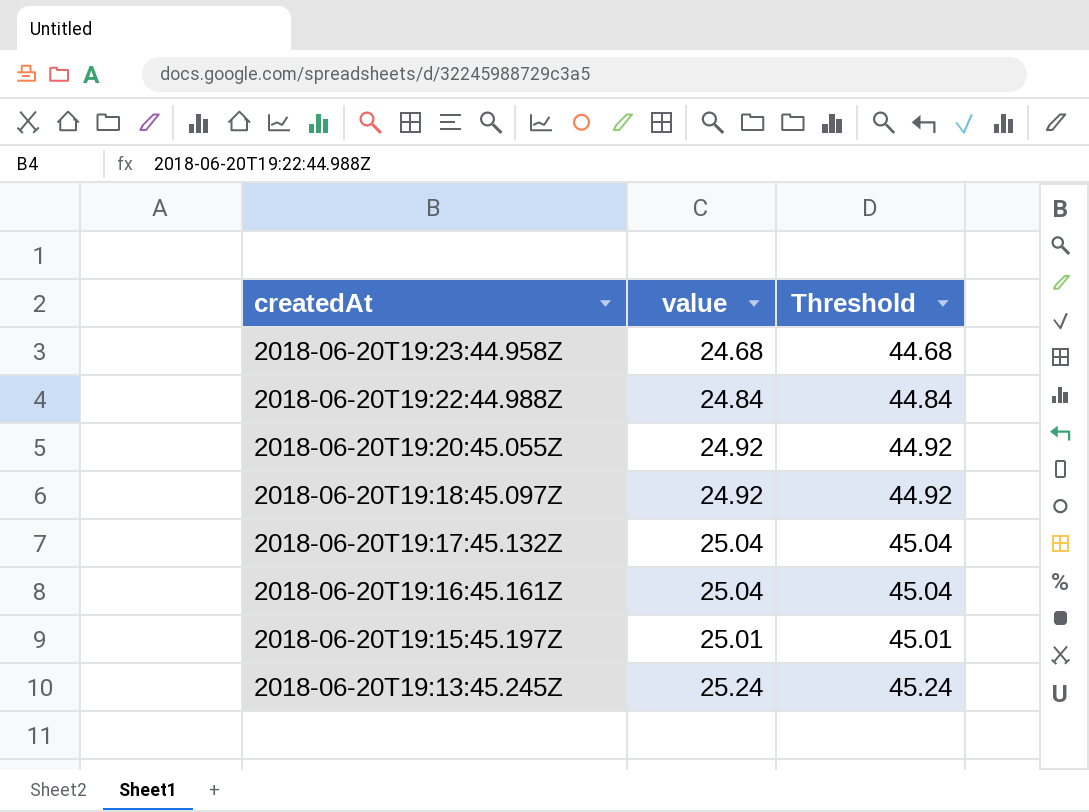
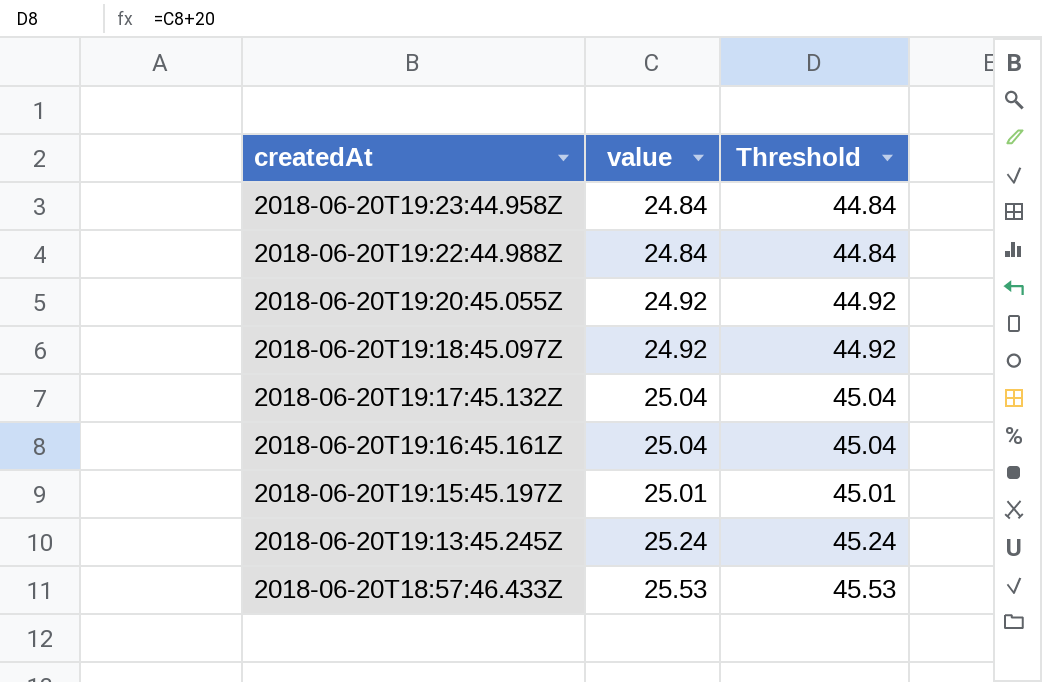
2018-06-20T19:23:44.958Z | value: 24.68 -> 24.84
2018-06-20T19:23:44.958Z | Threshold: 44.68 -> 44.84
row 2018-06-20T18:57:46.433Z: none -> 25.53 | 45.53

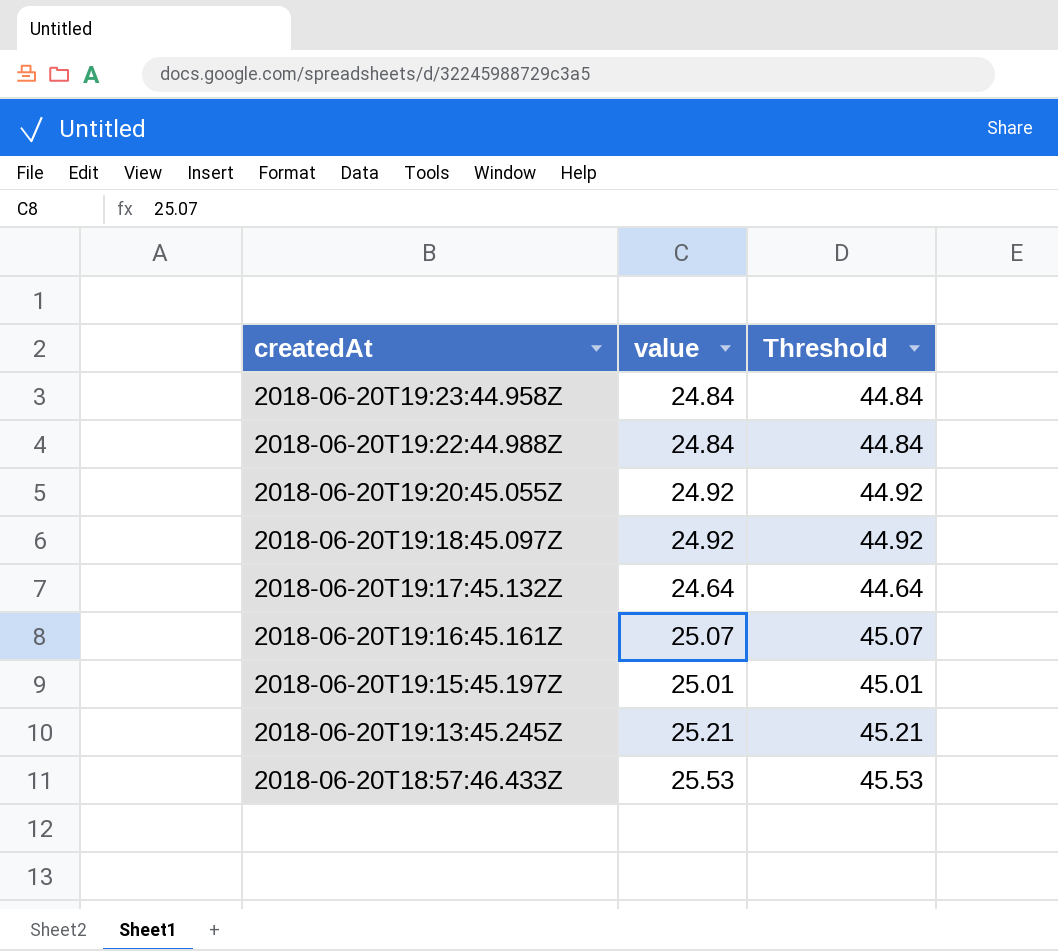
2018-06-20T19:17:45.132Z | value: 25.04 -> 24.64
2018-06-20T19:17:45.132Z | Threshold: 45.04 -> 44.64
2018-06-20T19:16:45.161Z | value: 25.04 -> 25.07
2018-06-20T19:16:45.161Z | Threshold: 45.04 -> 45.07
2018-06-20T19:13:45.245Z | value: 25.24 -> 25.21
2018-06-20T19:13:45.245Z | Threshold: 45.24 -> 45.21

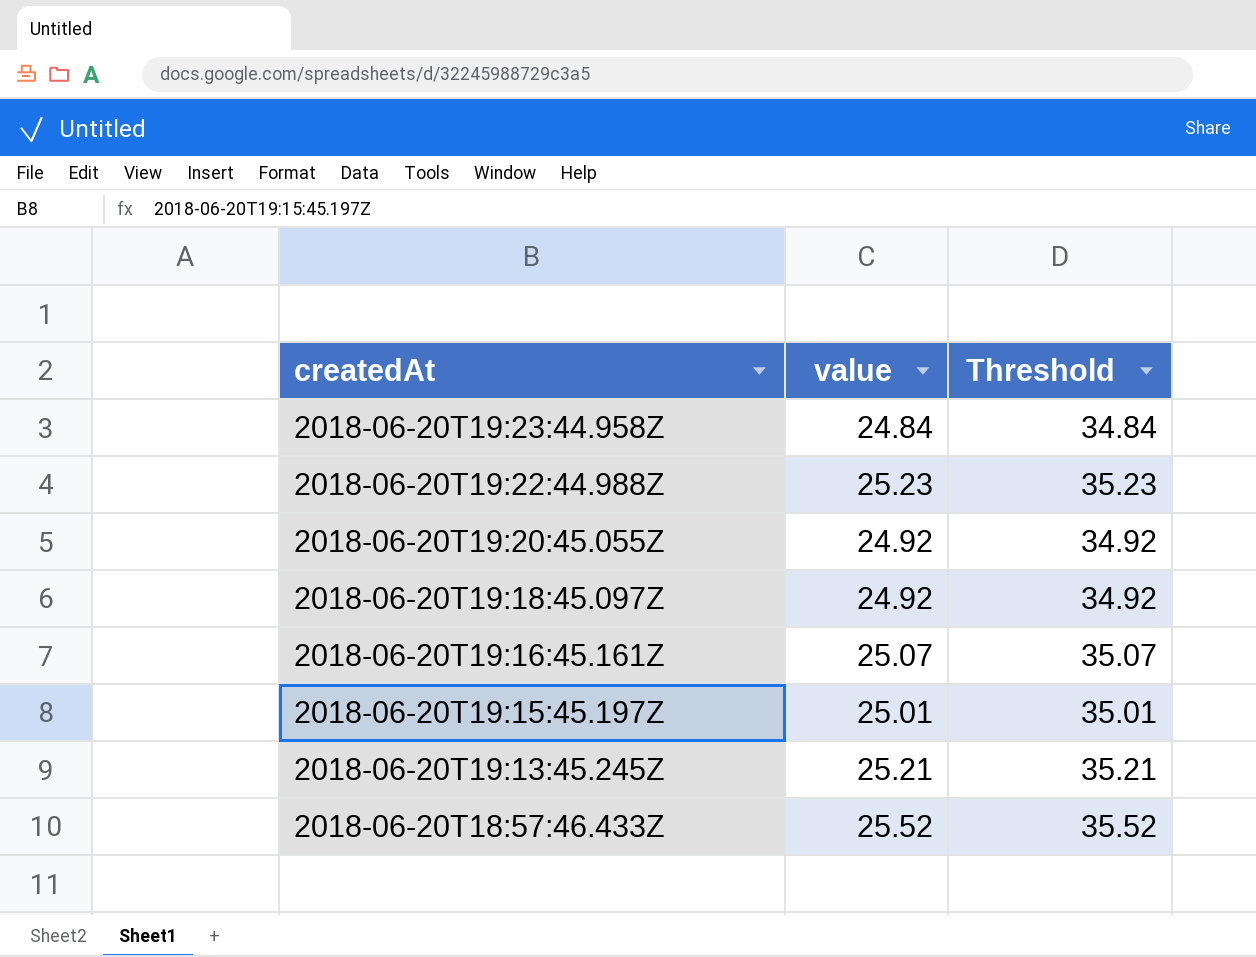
column Threshold | formula: [value] + 20 -> [value] + 10
row 2018-06-20T19:17:45.132Z: 24.64 | 44.64 -> none
2018-06-20T19:22:44.988Z | value: 24.84 -> 25.23
2018-06-20T18:57:46.433Z | value: 25.53 -> 25.52

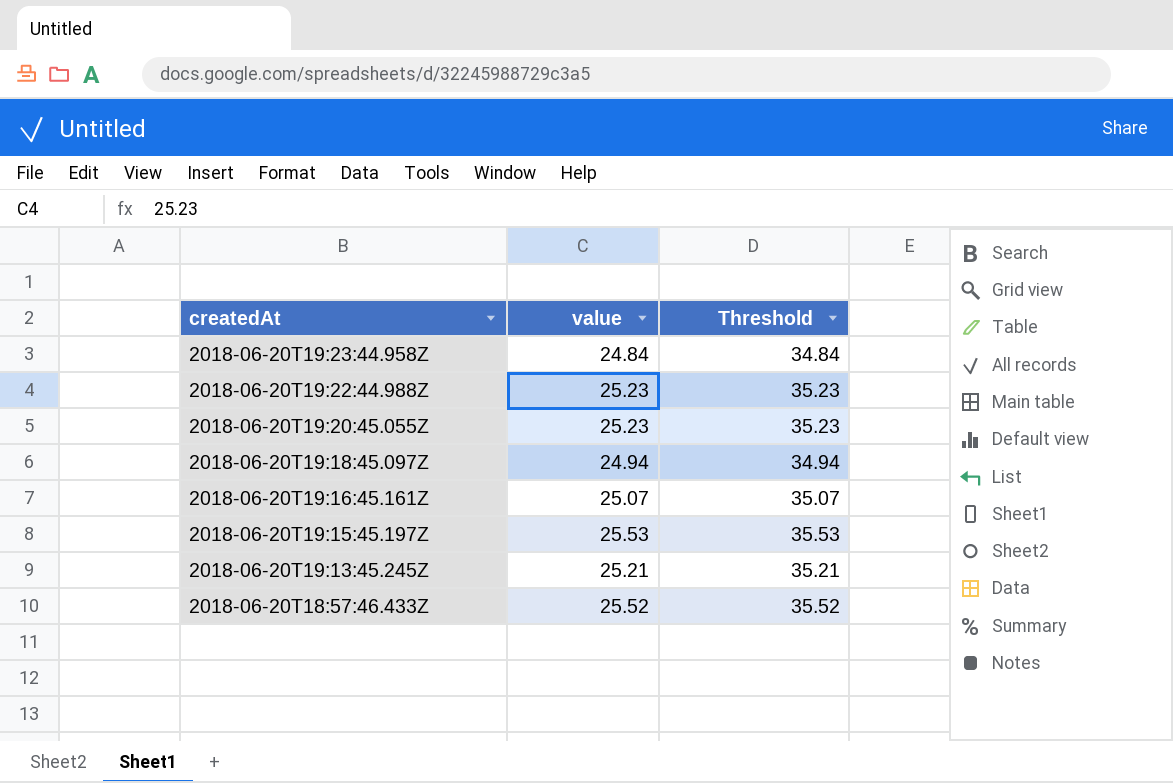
2018-06-20T19:20:45.055Z | value: 24.92 -> 25.23
2018-06-20T19:20:45.055Z | Threshold: 34.92 -> 35.23
2018-06-20T19:18:45.097Z | value: 24.92 -> 24.94
2018-06-20T19:18:45.097Z | Threshold: 34.92 -> 34.94
2018-06-20T19:15:45.197Z | value: 25.01 -> 25.53
2018-06-20T19:15:45.197Z | Threshold: 35.01 -> 35.53

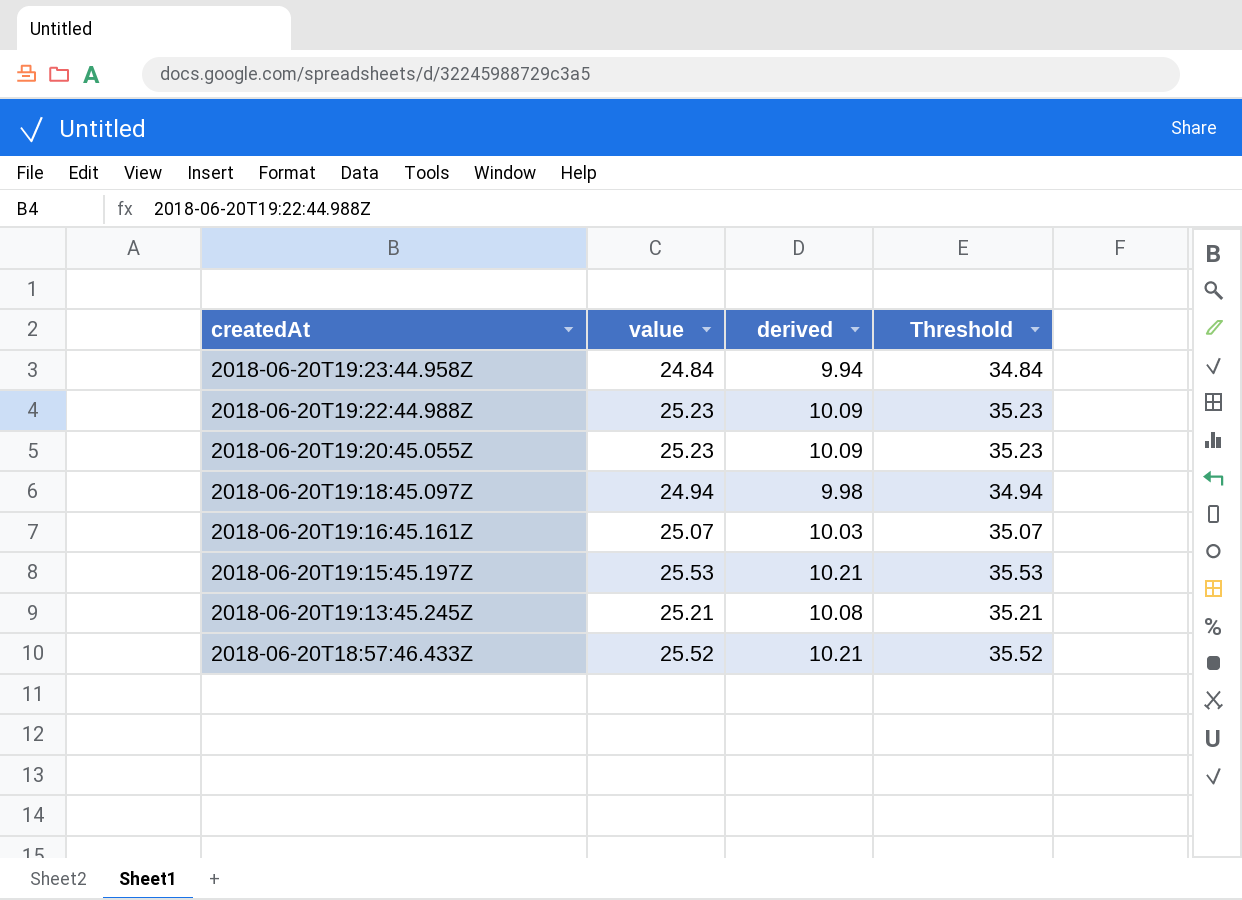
column derived | formula: none -> [value] * 0.4

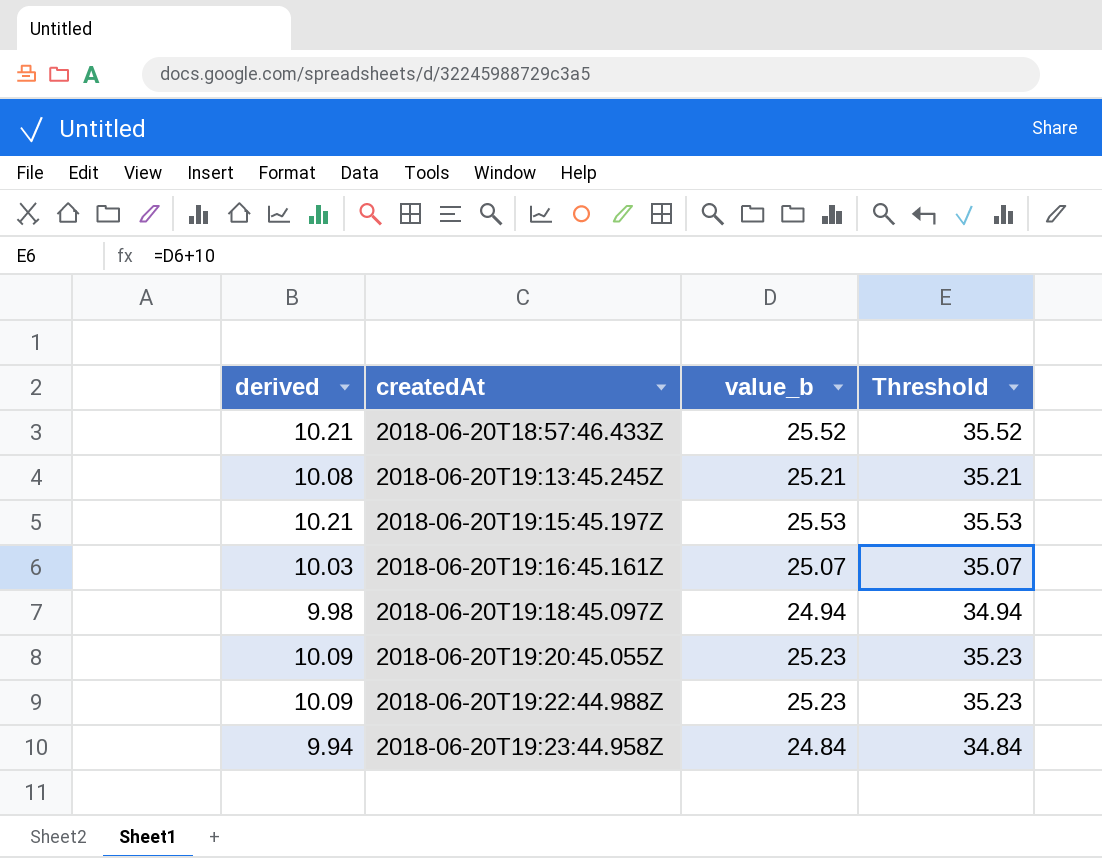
row order: createdAt descending -> createdAt ascending
column derived | position: 3 -> 1
column name: value -> value_b

